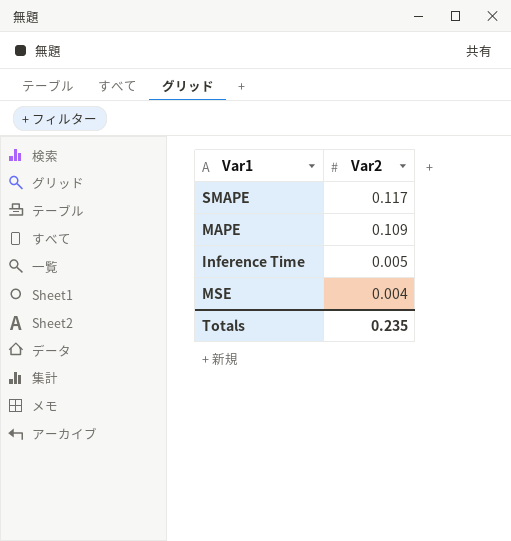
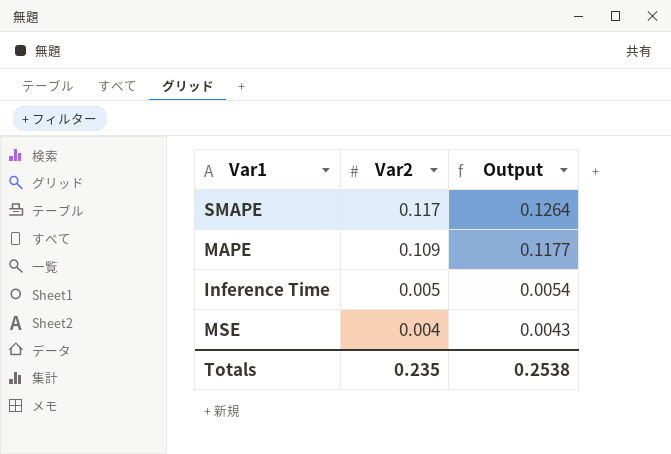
column Output | formula: none -> [Var2] * 1.08

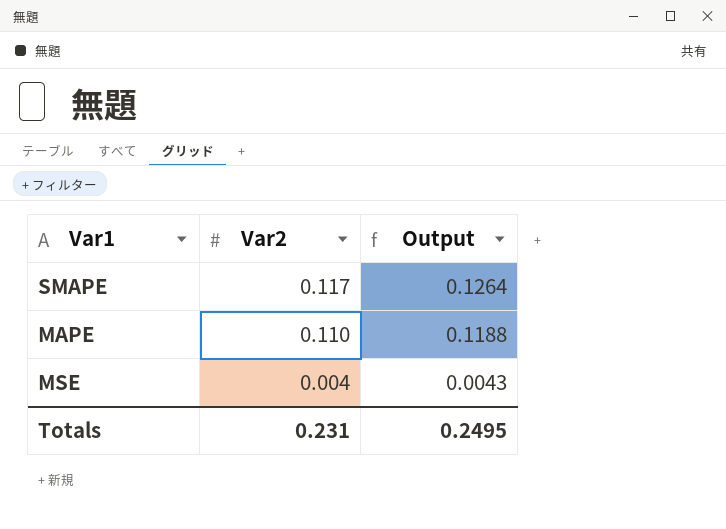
row Inference Time: 0.005 | 0.0054 -> none
MAPE | Var2: 0.109 -> 0.110
MAPE | Output: 0.1177 -> 0.1188
Totals | Var2: 0.235 -> 0.231
Totals | Output: 0.2538 -> 0.2495

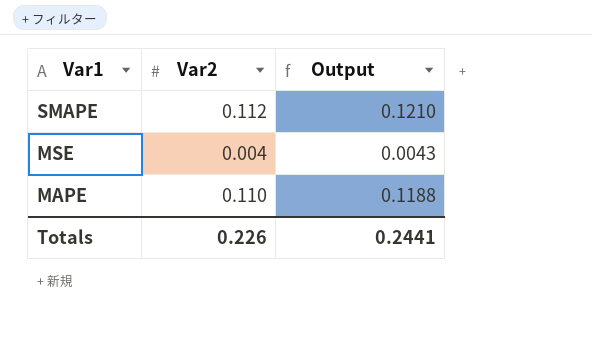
row order: Var2 descending -> Var1 descending
SMAPE | Var2: 0.117 -> 0.112
SMAPE | Output: 0.1264 -> 0.1210
Totals | Var2: 0.231 -> 0.226
Totals | Output: 0.2495 -> 0.2441

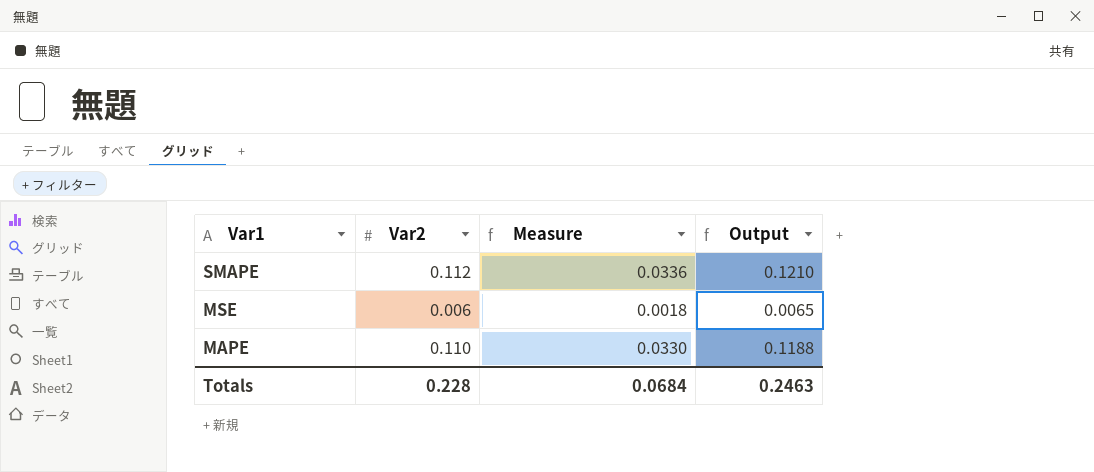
column Measure | formula: none -> [Var2] * 0.3
MSE | Var2: 0.004 -> 0.006
MSE | Output: 0.0043 -> 0.0065
Totals | Var2: 0.226 -> 0.228
Totals | Output: 0.2441 -> 0.2463

